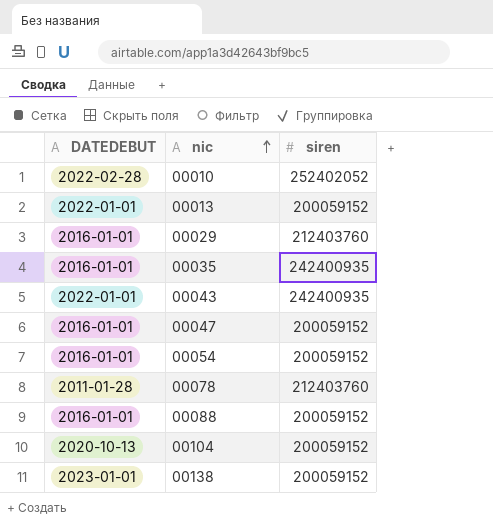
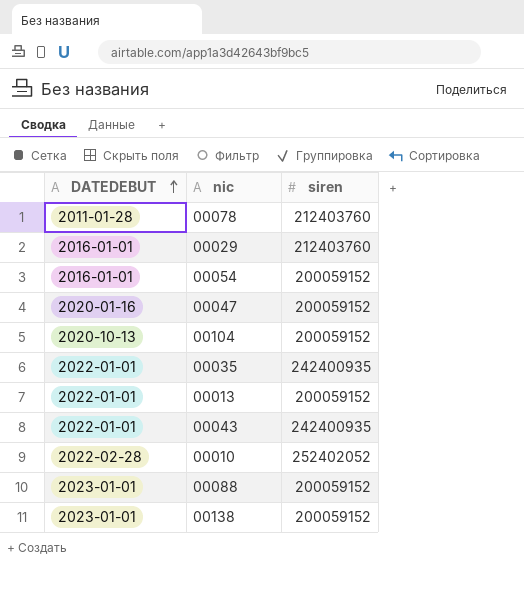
row order: nic ascending -> DATEDEBUT ascending
00047 | DATEDEBUT: 2016-01-01 -> 2020-01-16
00035 | DATEDEBUT: 2016-01-01 -> 2022-01-01
00088 | DATEDEBUT: 2016-01-01 -> 2023-01-01

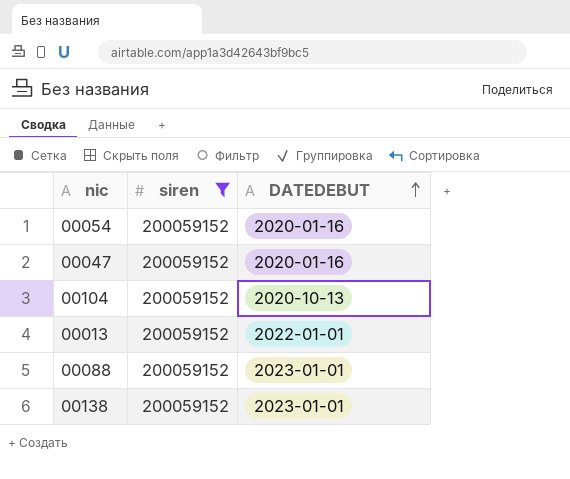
filter: none -> siren = 200059152
column DATEDEBUT | position: 1 -> 3
00054 | DATEDEBUT: 2016-01-01 -> 2020-01-16

